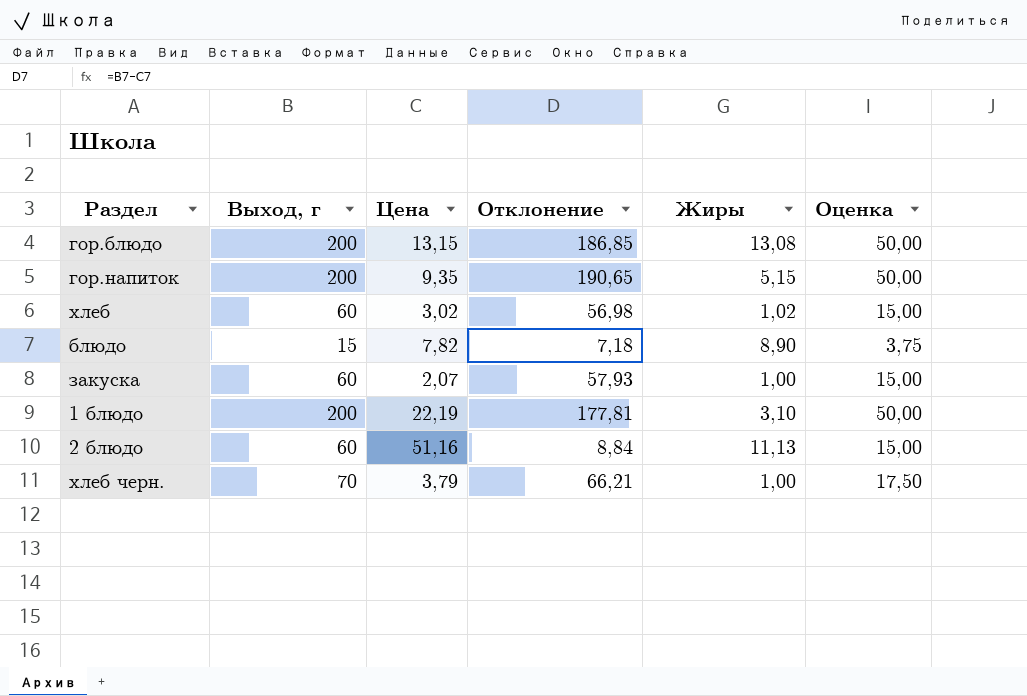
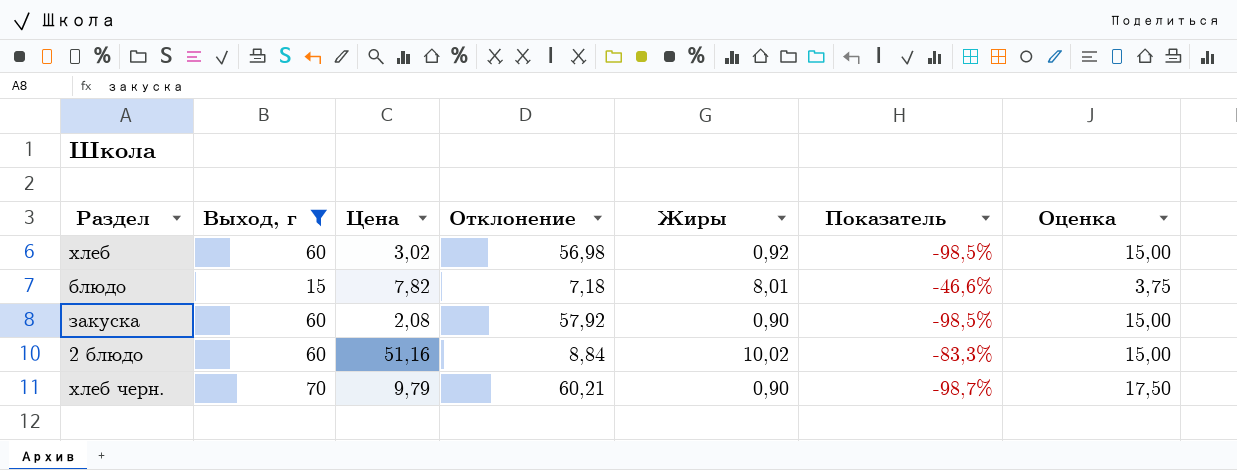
filter: none -> Выход, г != 200
column Показатель | formula: none -> ([Жиры] - [Выход, г]) / [Выход, г]
хлеб | Жиры: 1,02 -> 0,92
блюдо | Жиры: 8,90 -> 8,01
закуска | Цена: 2,07 -> 2,08
закуска | Отклонение: 57,93 -> 57,92
закуска | Жиры: 1,00 -> 0,90
2 блюдо | Жиры: 11,13 -> 10,02
хлеб черн. | Цена: 3,79 -> 9,79
хлеб черн. | Отклонение: 66,21 -> 60,21
хлеб черн. | Жиры: 1,00 -> 0,90

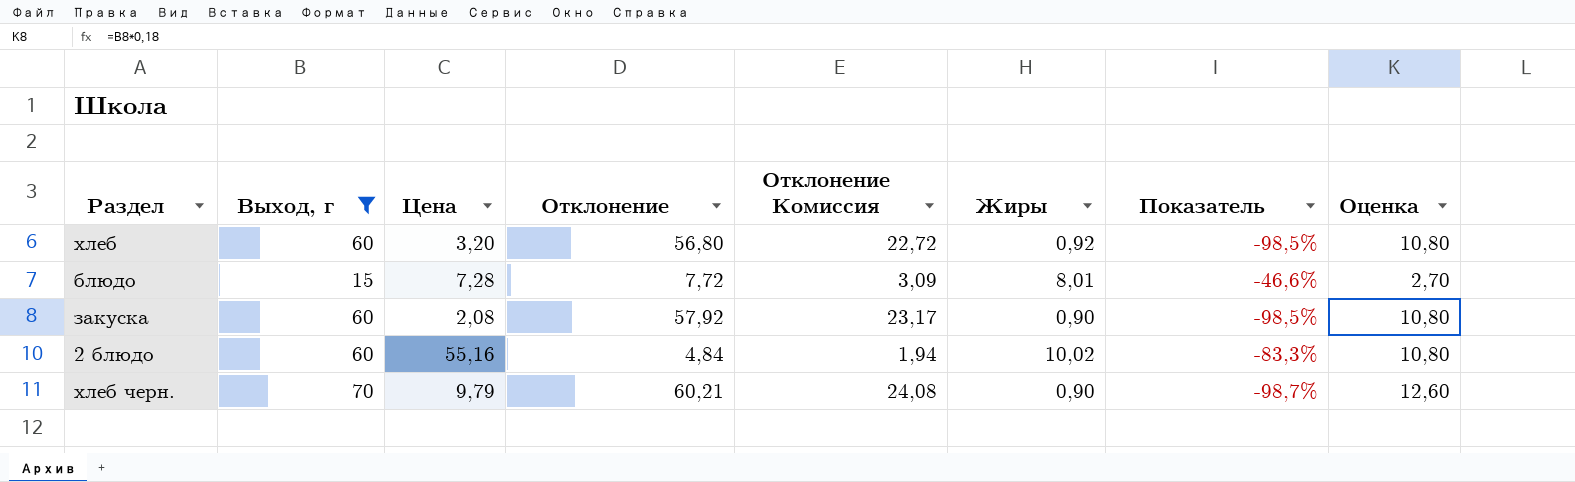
column Отклонение Комиссия | formula: none -> [Отклонение] * 0,4
column Оценка | formula: [Выход, г] * 0,25 -> [Выход, г] * 0,18
хлеб | Цена: 3,02 -> 3,20
хлеб | Отклонение: 56,98 -> 56,80
блюдо | Цена: 7,82 -> 7,28
блюдо | Отклонение: 7,18 -> 7,72
2 блюдо | Цена: 51,16 -> 55,16
2 блюдо | Отклонение: 8,84 -> 4,84

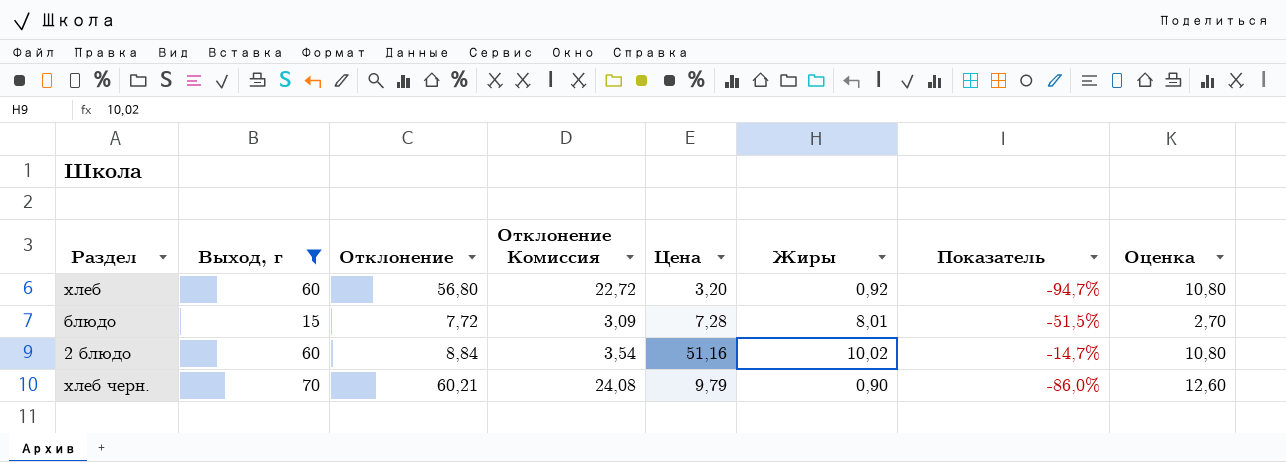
column Цена | position: 3 -> 5
column Показатель | formula: ([Жиры] - [Выход, г]) / [Выход, г] -> ([Цена] - [Выход, г]) / [Выход, г]
row закуска: 60 | 2,08 | 57,92 | 23,17 | 0,90 | -98,5% | 10,80 -> none
2 блюдо | Отклонение: 4,84 -> 8,84
2 блюдо | Отклонение Комиссия: 1,94 -> 3,54
2 блюдо | Цена: 55,16 -> 51,16

